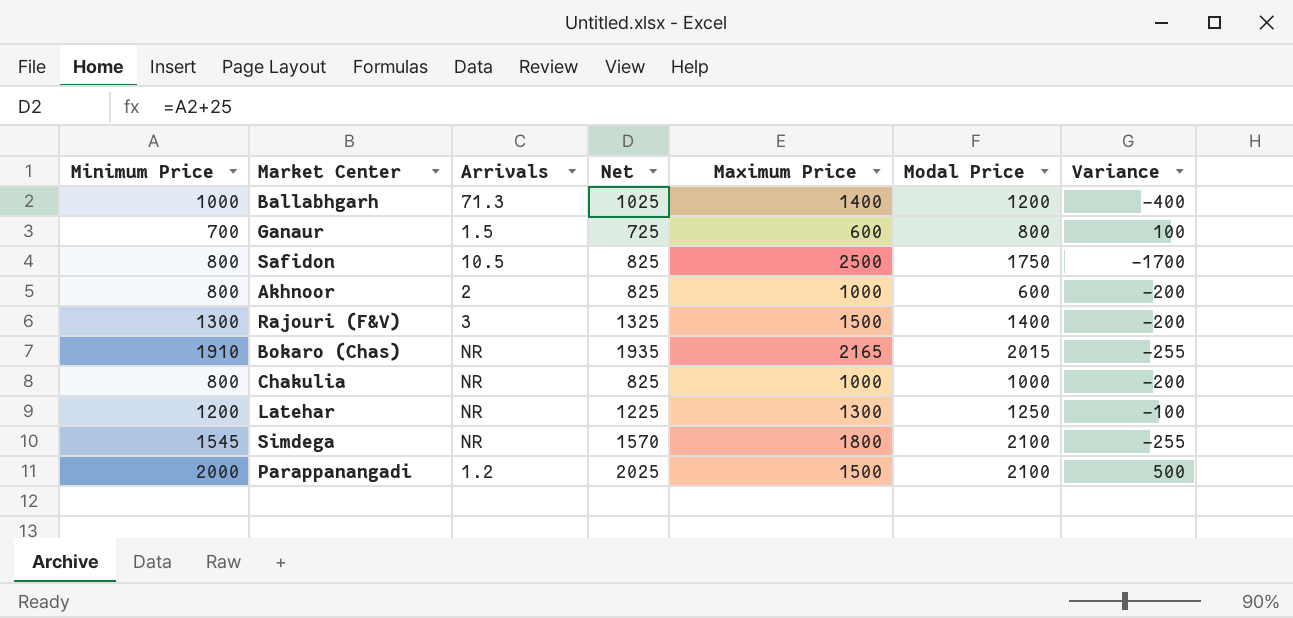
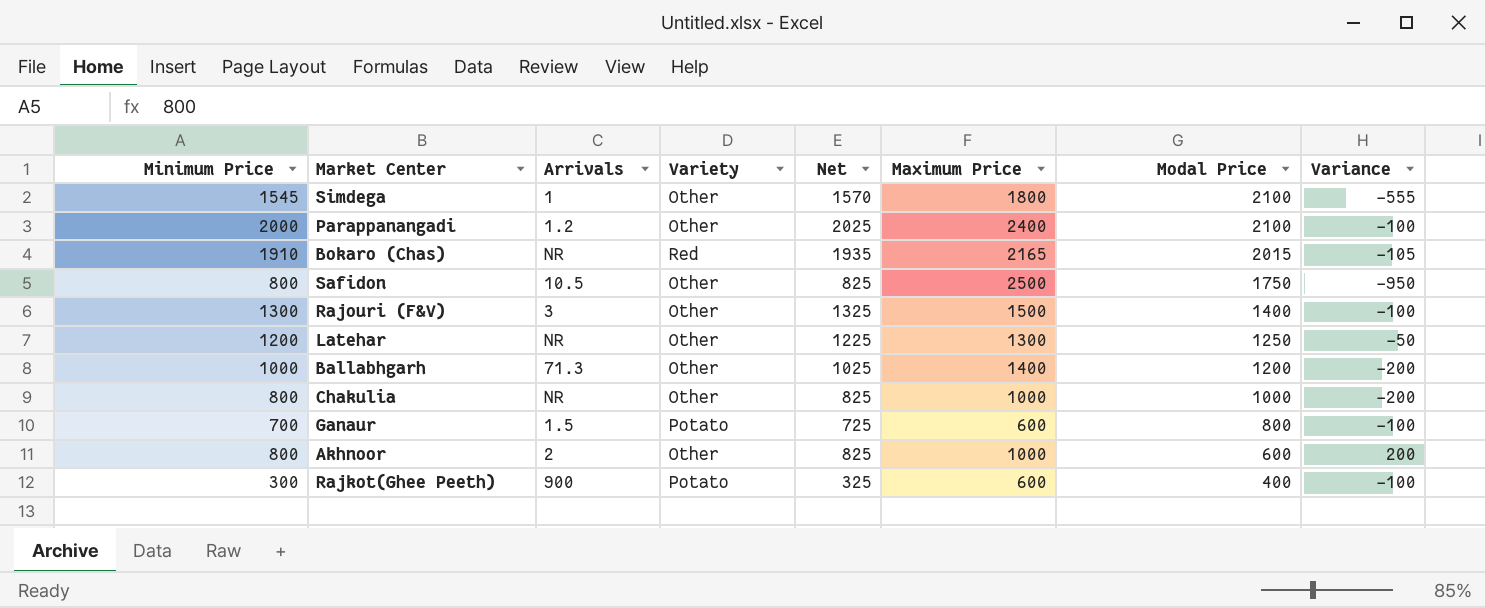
row order: none -> Modal Price descending
column Variety | position: none -> 4
column Variance | formula: [Minimum Price] - [Maximum Price] -> [Minimum Price] - [Modal Price]
Simdega | Arrivals: NR -> 1
Parappanangadi | Maximum Price: 1500 -> 2400
row Rajkot(Ghee Peeth): none -> 300 | 900 | Potato | 325 | 600 | 400 | -100

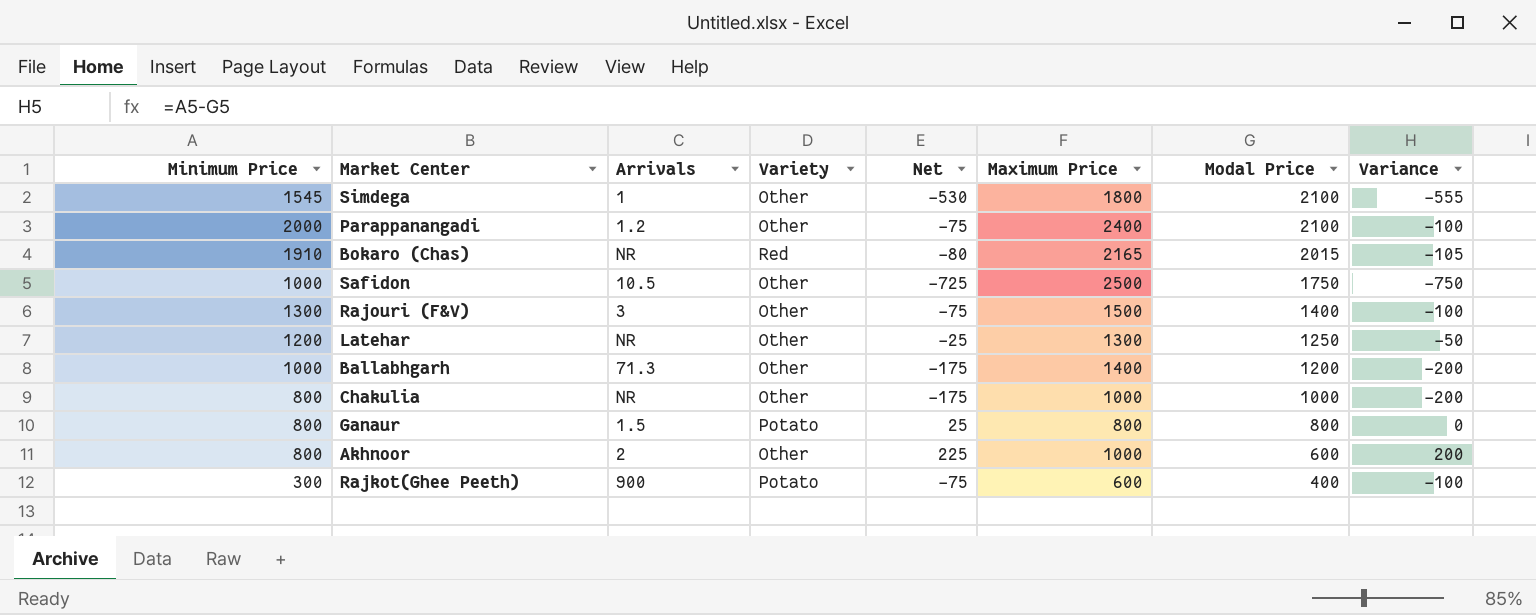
column Net | formula: [Minimum Price] + 25 -> [Variance] + 25
Safidon | Minimum Price: 800 -> 1000
Safidon | Variance: -950 -> -750
Ganaur | Minimum Price: 700 -> 800
Ganaur | Maximum Price: 600 -> 800
Ganaur | Variance: -100 -> 0

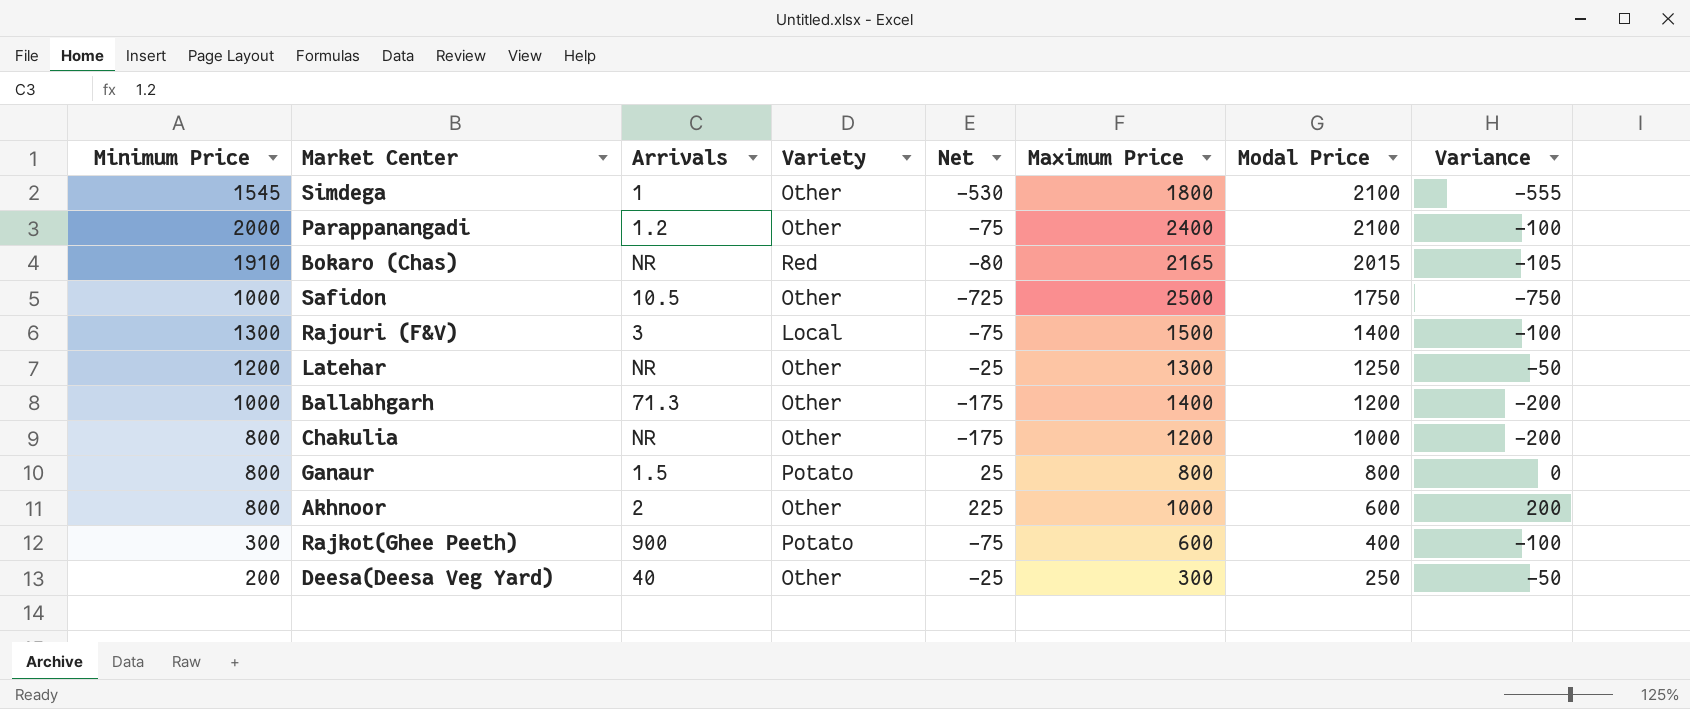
Rajouri (F&V) | Variety: Other -> Local
Chakulia | Maximum Price: 1000 -> 1200
row Deesa(Deesa Veg Yard): none -> 200 | 40 | Other | -25 | 300 | 250 | -50

